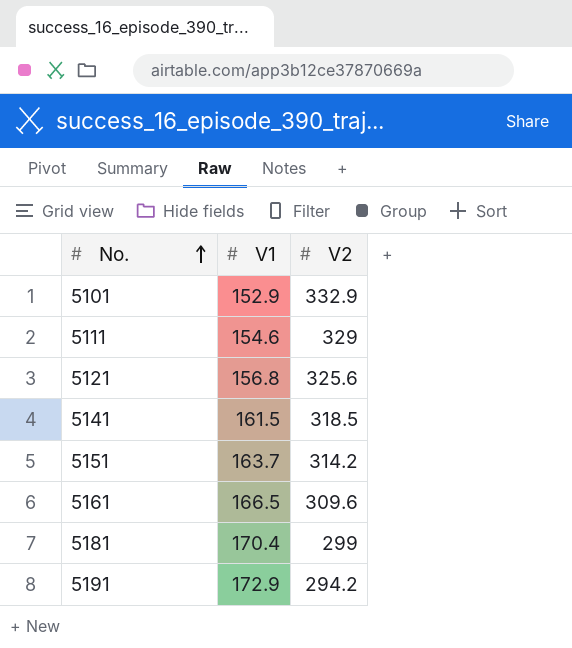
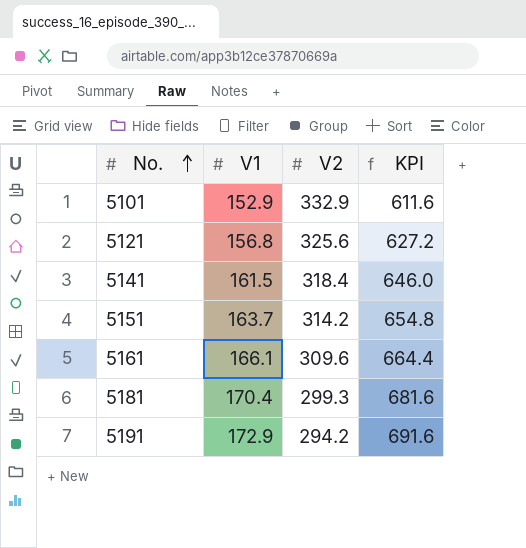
column KPI | formula: none -> [V1] * 4
row 5111: 154.6 | 329 -> none
5141 | V2: 318.5 -> 318.4
5161 | V1: 166.5 -> 166.1
5181 | V2: 299 -> 299.3

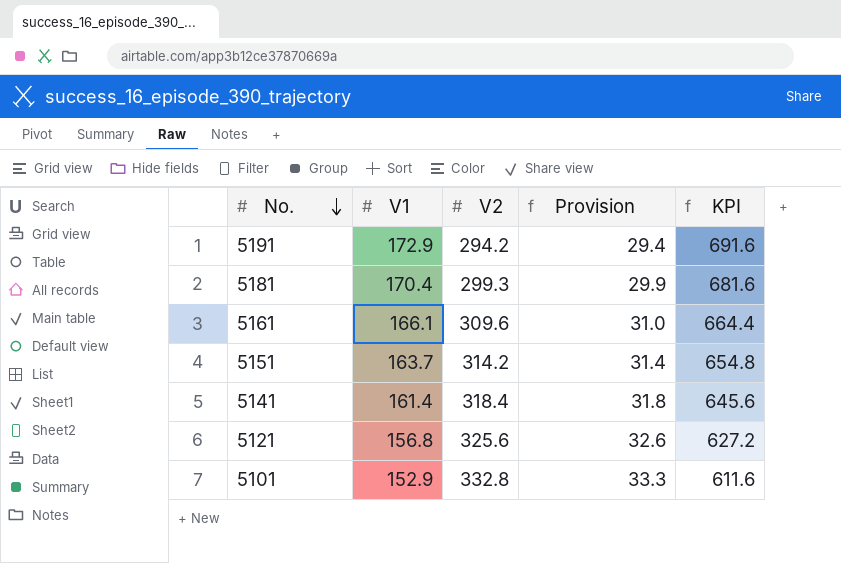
row order: No. ascending -> No. descending
column Provision | formula: none -> [V2] * 0.1
5141 | V1: 161.5 -> 161.4
5141 | KPI: 646.0 -> 645.6
5101 | V2: 332.9 -> 332.8

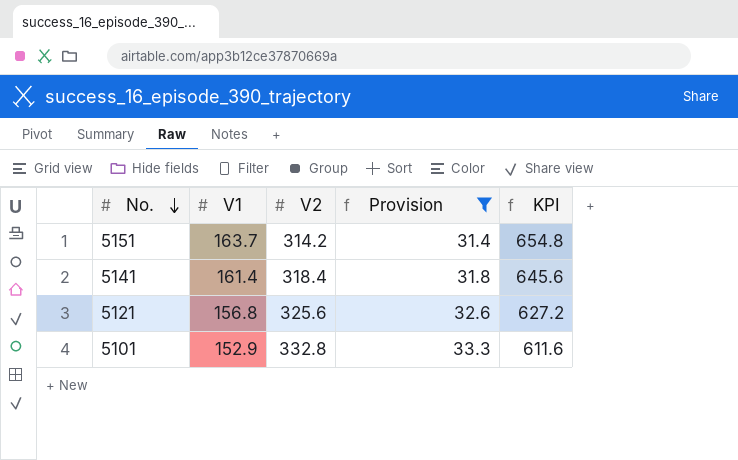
filter: none -> Provision >= 31.4

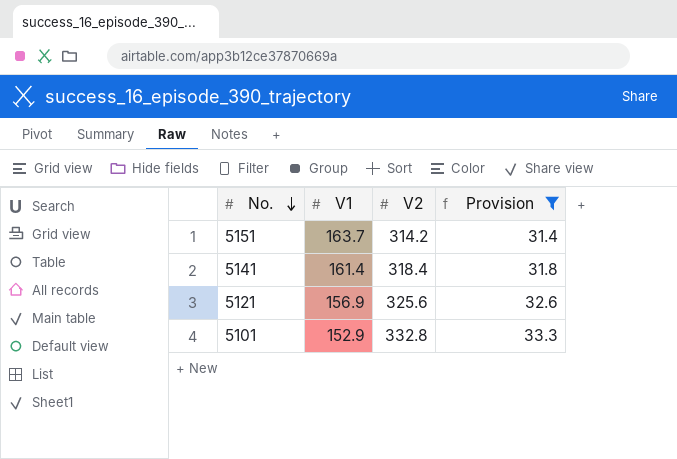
column KPI | formula: [V1] * 4 -> none
5121 | V1: 156.8 -> 156.9

